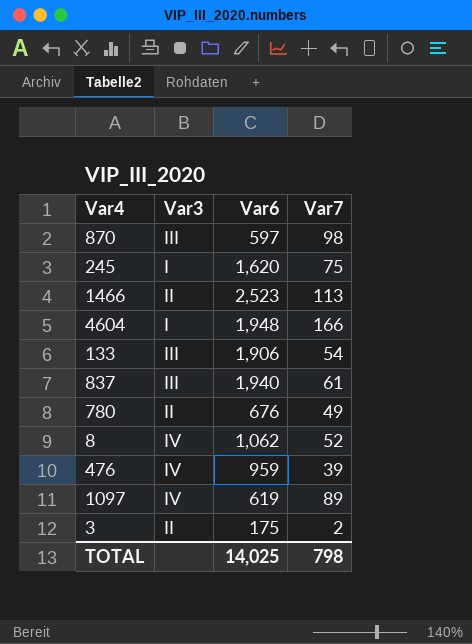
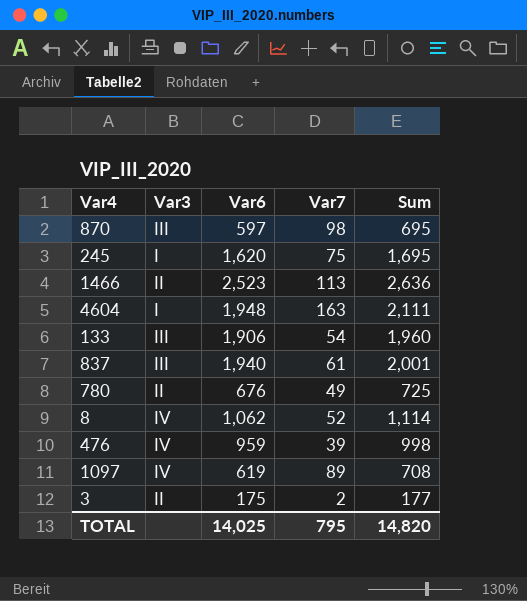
column Sum | formula: none -> [Var6] + [Var7]
4604 | Var7: 166 -> 163
TOTAL | Var7: 798 -> 795

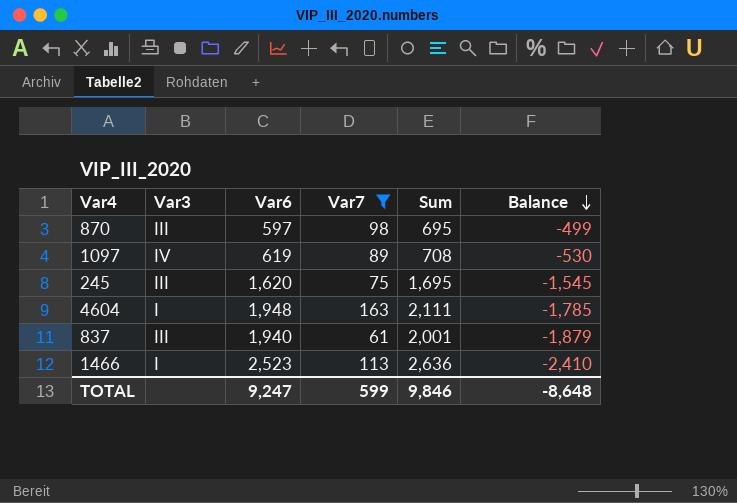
filter: none -> Var7 >= 61
row order: none -> Balance descending
column Balance | formula: none -> [Var7] - [Var6]
245 | Var3: I -> III
1466 | Var3: II -> I
TOTAL | Var6: 14,025 -> 9,247
TOTAL | Var7: 795 -> 599
TOTAL | Sum: 14,820 -> 9,846

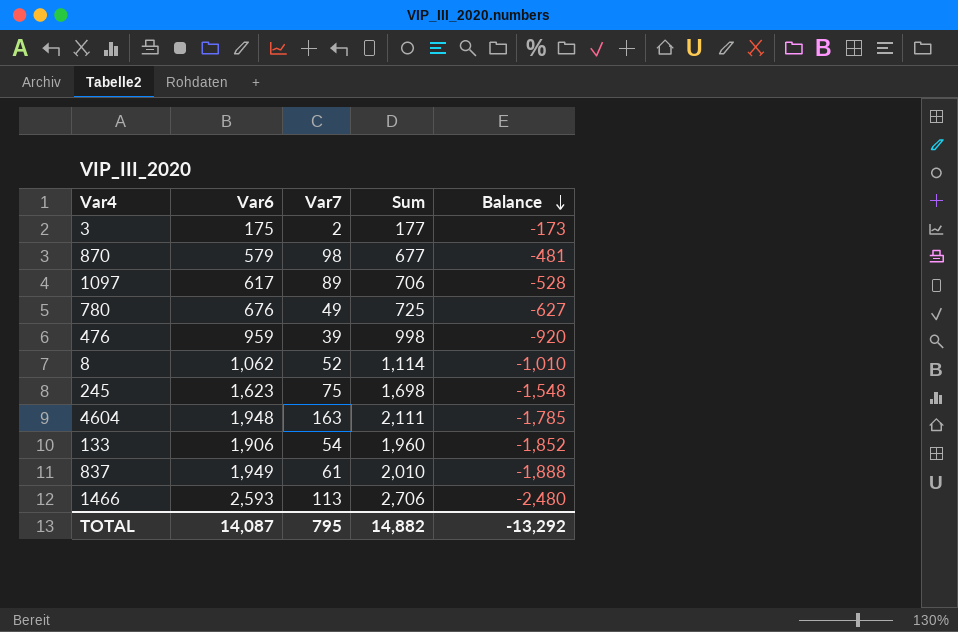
filter: Var7 >= 61 -> none
column Var3 | position: 2 -> none
870 | Var6: 597 -> 579
870 | Sum: 695 -> 677
870 | Balance: -499 -> -481
1097 | Var6: 619 -> 617
1097 | Sum: 708 -> 706
1097 | Balance: -530 -> -528
245 | Var6: 1,620 -> 1,623
245 | Sum: 1,695 -> 1,698
245 | Balance: -1,545 -> -1,548
837 | Var6: 1,940 -> 1,949
837 | Sum: 2,001 -> 2,010
837 | Balance: -1,879 -> -1,888
1466 | Var6: 2,523 -> 2,593
1466 | Sum: 2,636 -> 2,706
1466 | Balance: -2,410 -> -2,480
TOTAL | Var6: 9,247 -> 14,087
TOTAL | Var7: 599 -> 795
TOTAL | Sum: 9,846 -> 14,882
TOTAL | Balance: -8,648 -> -13,292

